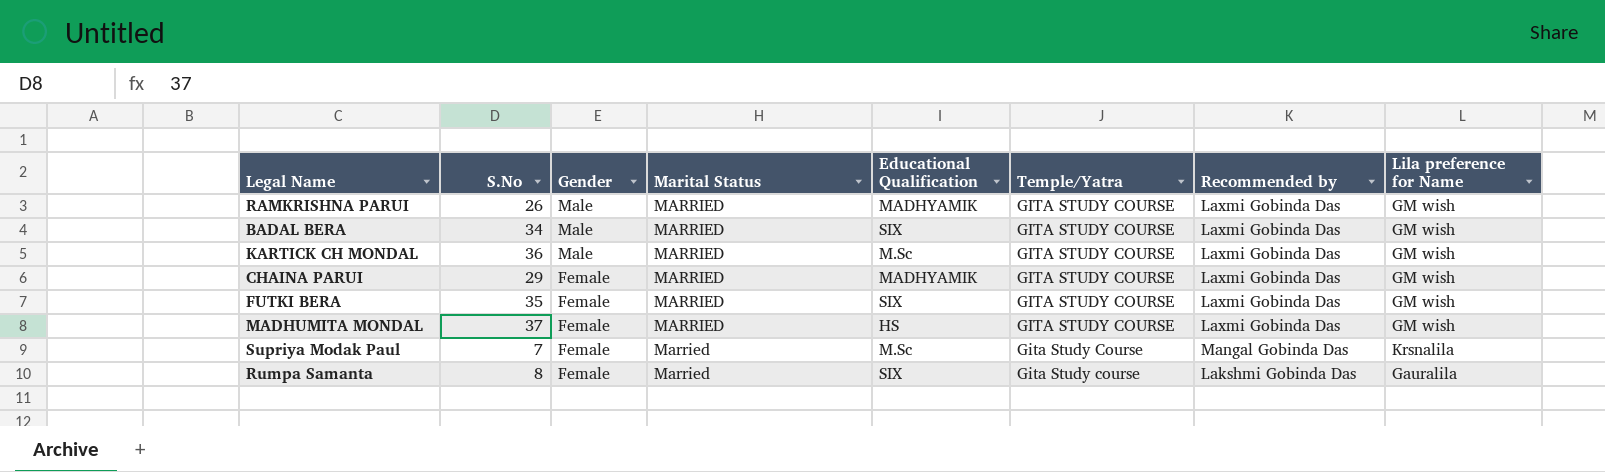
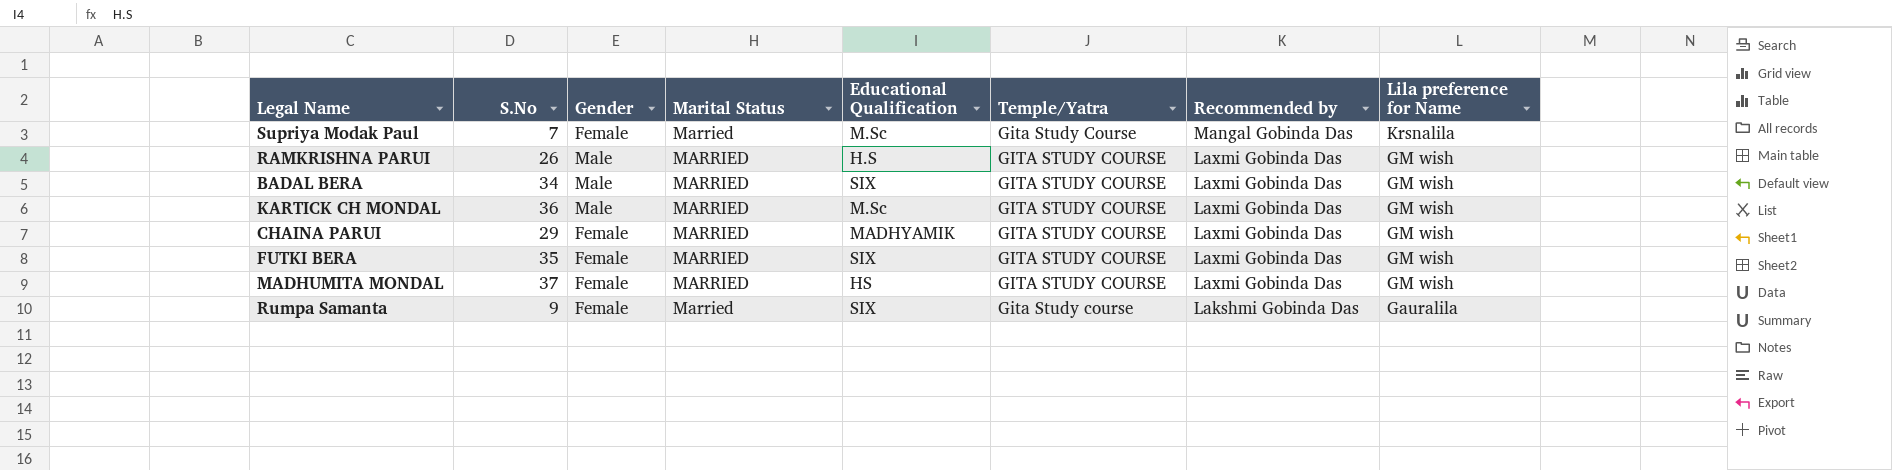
row order: Gender descending -> Recommended by descending
RAMKRISHNA PARUI | Educational Qualification: MADHYAMIK -> H.S
Rumpa Samanta | S.No: 8 -> 9

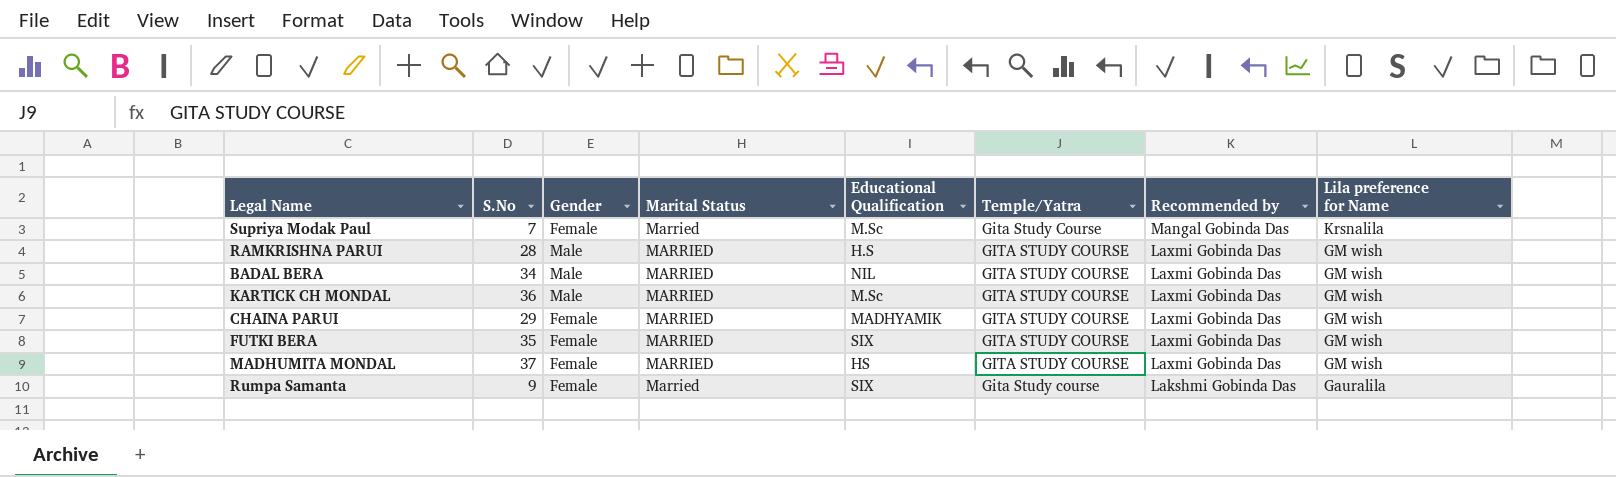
RAMKRISHNA PARUI | S.No: 26 -> 28
BADAL BERA | Educational Qualification: SIX -> NIL

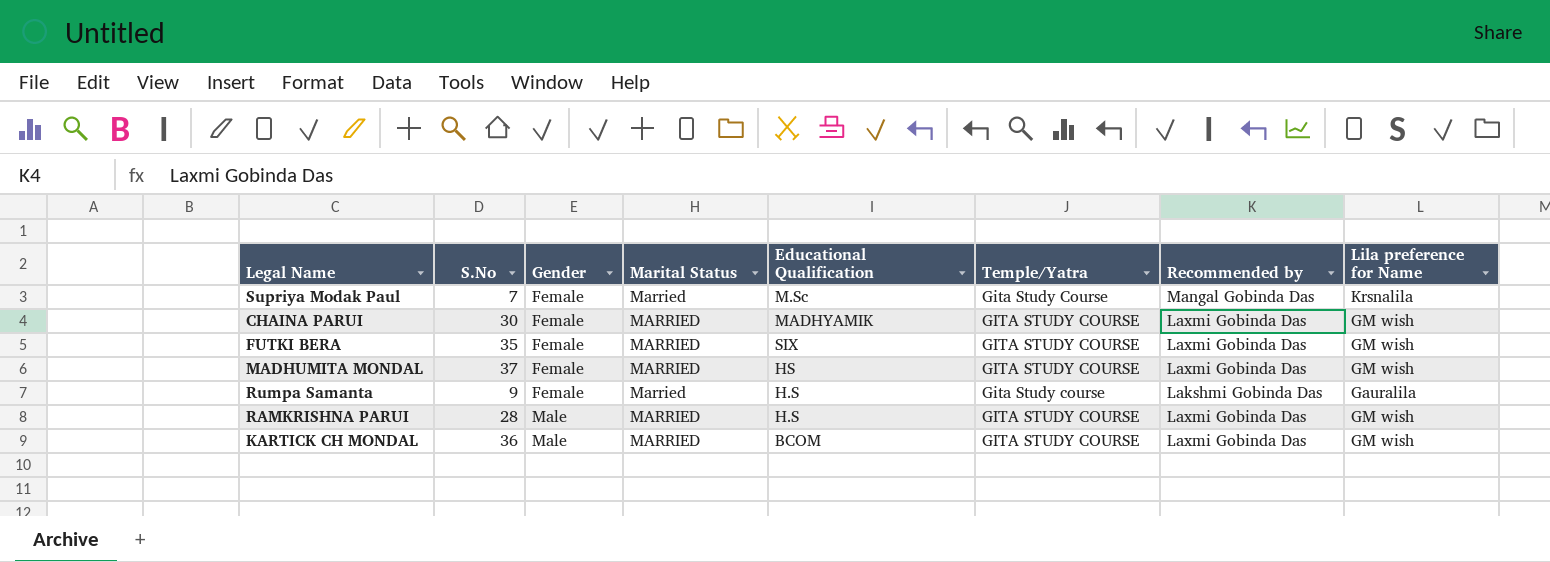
row order: Recommended by descending -> Gender ascending
row BADAL BERA: 34 | Male | MARRIED | NIL | GITA STUDY COURSE | Laxmi Gobinda Das | GM wish -> none
CHAINA PARUI | S.No: 29 -> 30
Rumpa Samanta | Educational Qualification: SIX -> H.S
KARTICK CH MONDAL | Educational Qualification: M.Sc -> BCOM

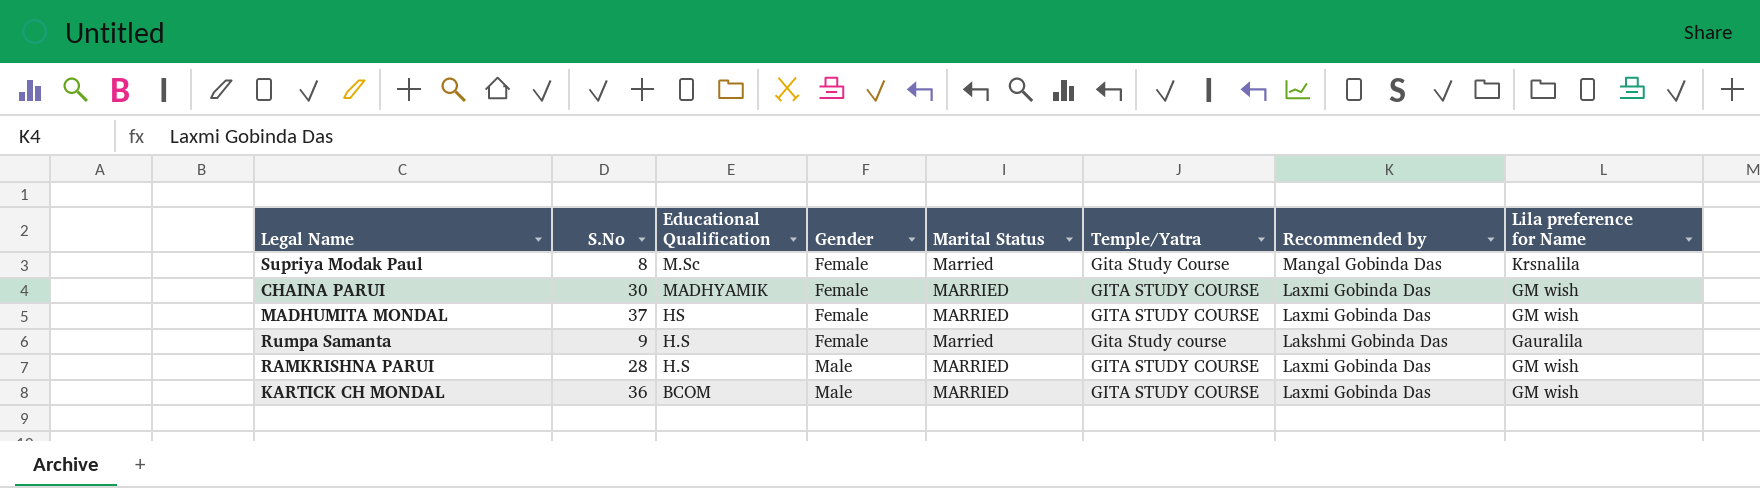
column Educational Qualification | position: 5 -> 3
row FUTKI BERA: 35 | Female | MARRIED | SIX | GITA STUDY COURSE | Laxmi Gobinda Das | GM wish -> none
Supriya Modak Paul | S.No: 7 -> 8

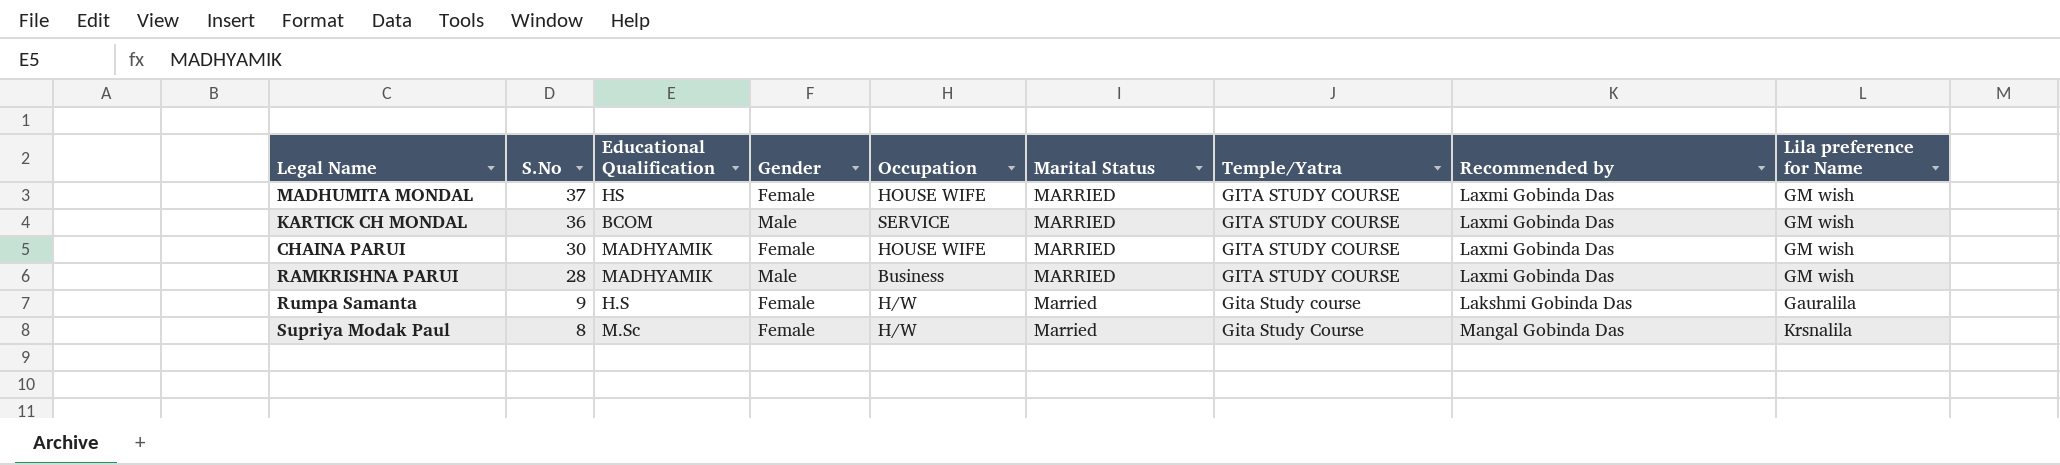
row order: Gender ascending -> S.No descending
column Occupation | position: none -> 5
RAMKRISHNA PARUI | Educational Qualification: H.S -> MADHYAMIK

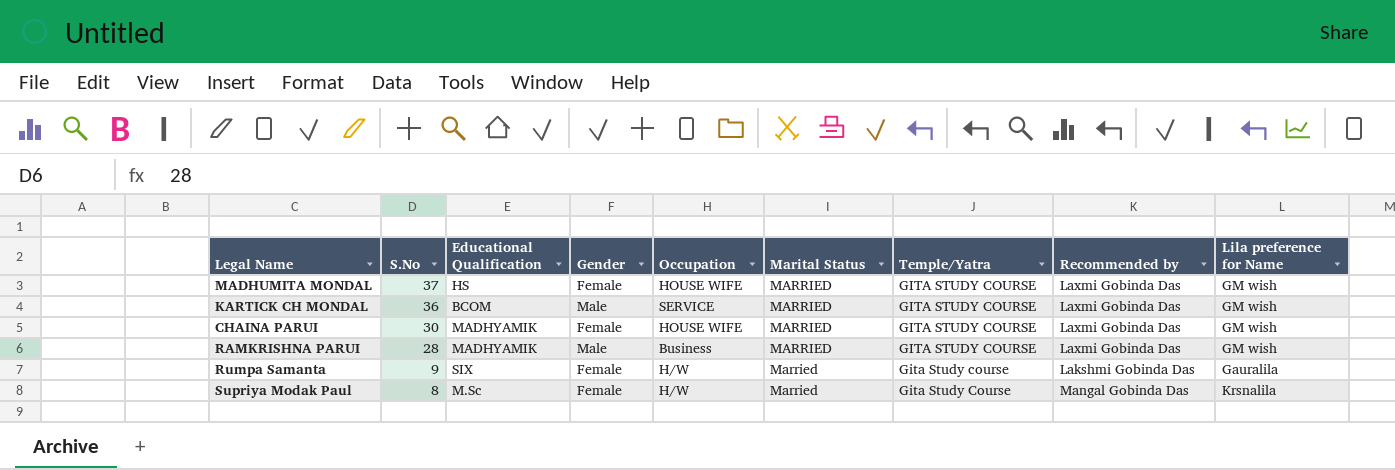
Rumpa Samanta | Educational Qualification: H.S -> SIX

